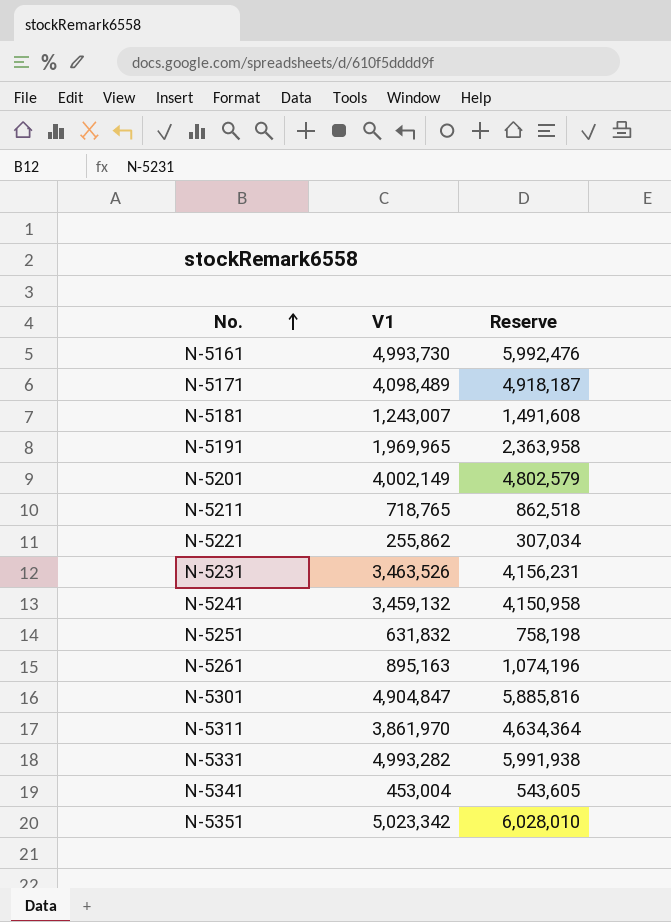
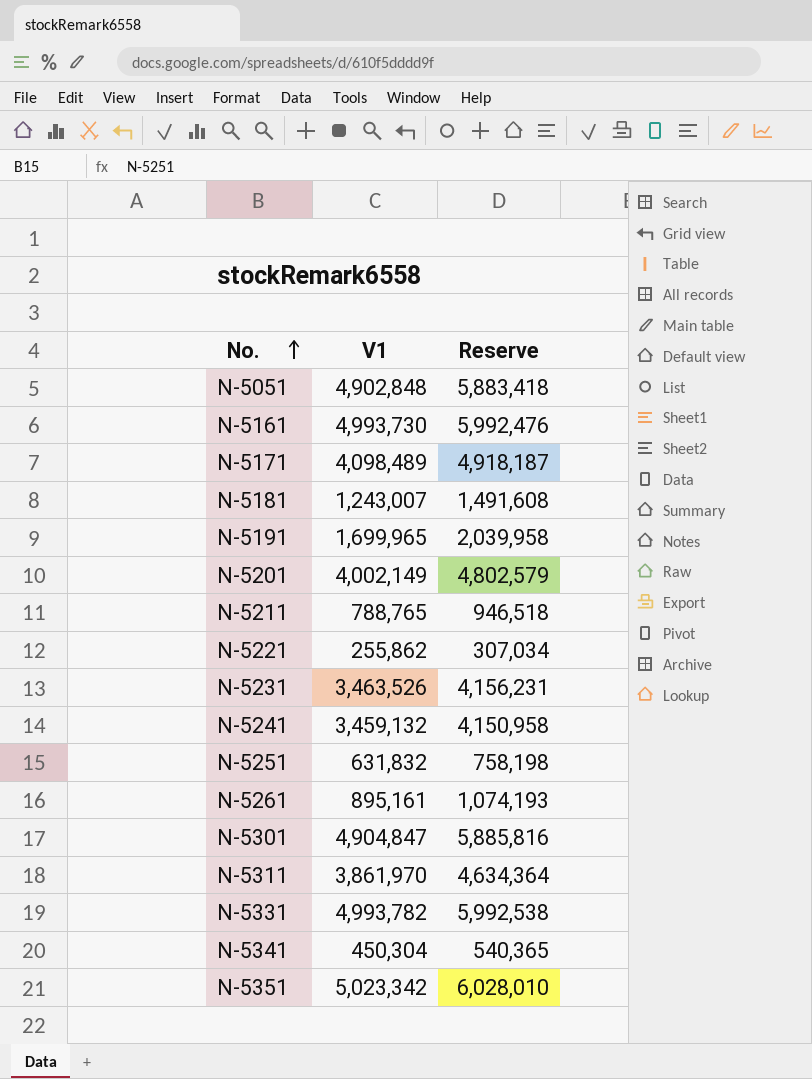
row N-5051: none -> 4,902,848 | 5,883,418
N-5191 | V1: 1,969,965 -> 1,699,965
N-5191 | Reserve: 2,363,958 -> 2,039,958
N-5211 | V1: 718,765 -> 788,765
N-5211 | Reserve: 862,518 -> 946,518
N-5261 | V1: 895,163 -> 895,161
N-5261 | Reserve: 1,074,196 -> 1,074,193
N-5331 | V1: 4,993,282 -> 4,993,782
N-5331 | Reserve: 5,991,938 -> 5,992,538
N-5341 | V1: 453,004 -> 450,304
N-5341 | Reserve: 543,605 -> 540,365

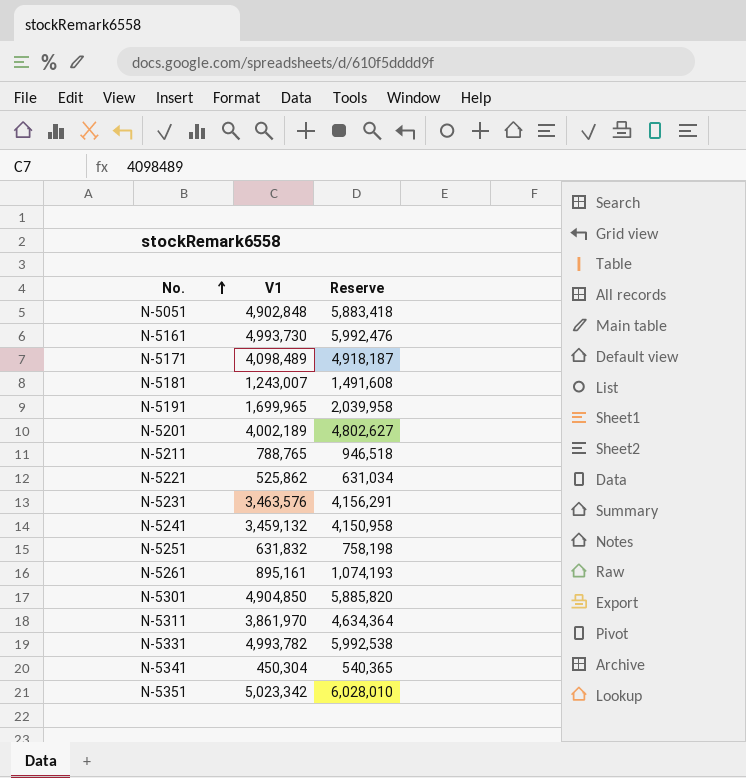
N-5201 | V1: 4,002,149 -> 4,002,189
N-5201 | Reserve: 4,802,579 -> 4,802,627
N-5221 | V1: 255,862 -> 525,862
N-5221 | Reserve: 307,034 -> 631,034
N-5231 | V1: 3,463,526 -> 3,463,576
N-5231 | Reserve: 4,156,231 -> 4,156,291
N-5301 | V1: 4,904,847 -> 4,904,850
N-5301 | Reserve: 5,885,816 -> 5,885,820

